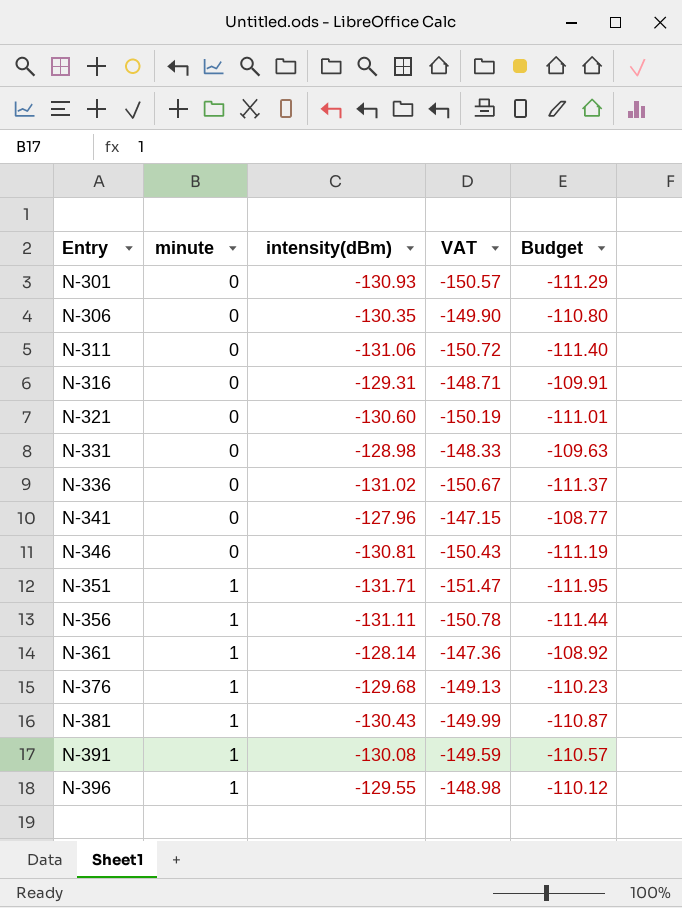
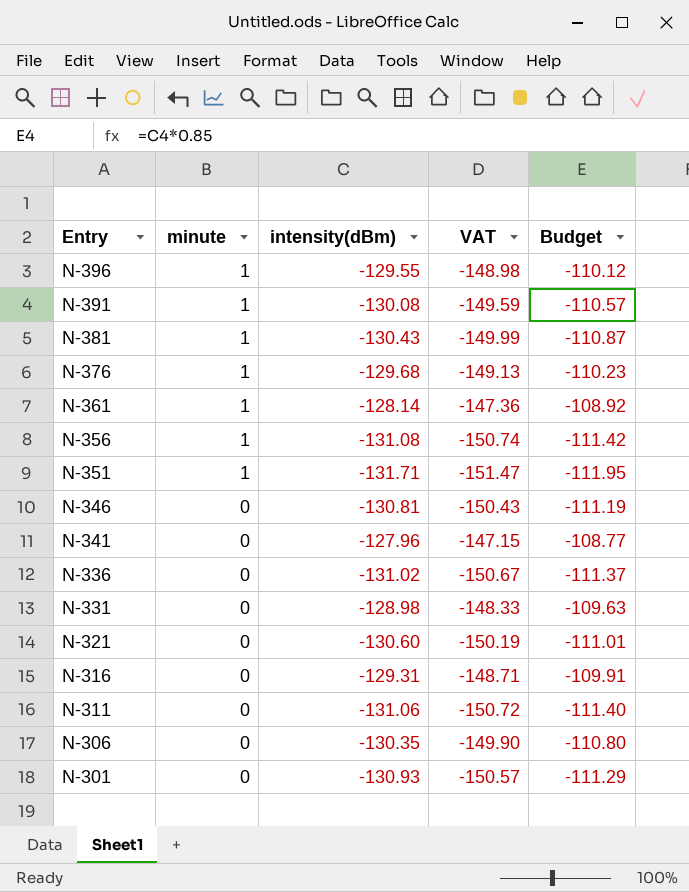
row order: Entry ascending -> Entry descending
N-356 | intensity(dBm): -131.11 -> -131.08
N-356 | VAT: -150.78 -> -150.74
N-356 | Budget: -111.44 -> -111.42

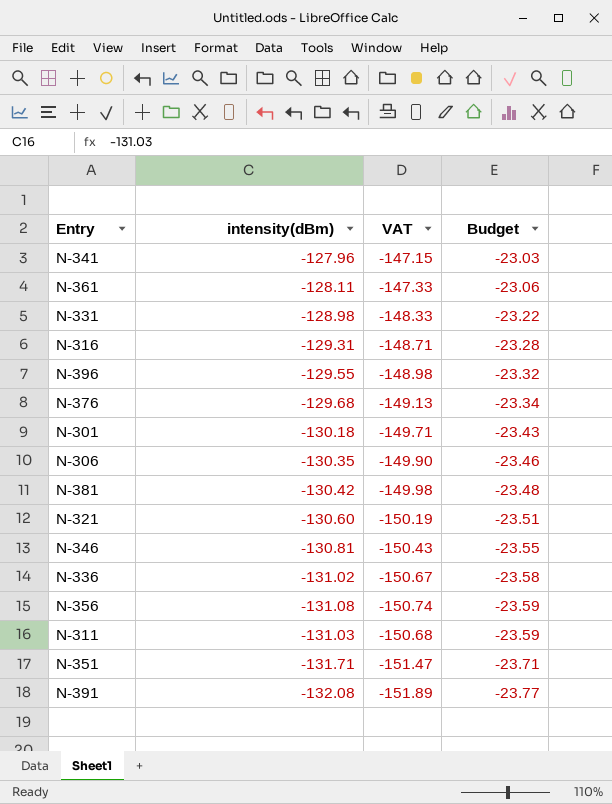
row order: Entry descending -> Budget descending
column minute | position: 2 -> none
column Budget | formula: [intensity(dBm)] * 0.85 -> [intensity(dBm)] * 0.18
N-361 | intensity(dBm): -128.14 -> -128.11
N-361 | VAT: -147.36 -> -147.33
N-301 | intensity(dBm): -130.93 -> -130.18
N-301 | VAT: -150.57 -> -149.71
N-381 | intensity(dBm): -130.43 -> -130.42
N-381 | VAT: -149.99 -> -149.98
N-311 | intensity(dBm): -131.06 -> -131.03
N-311 | VAT: -150.72 -> -150.68
N-391 | intensity(dBm): -130.08 -> -132.08
N-391 | VAT: -149.59 -> -151.89

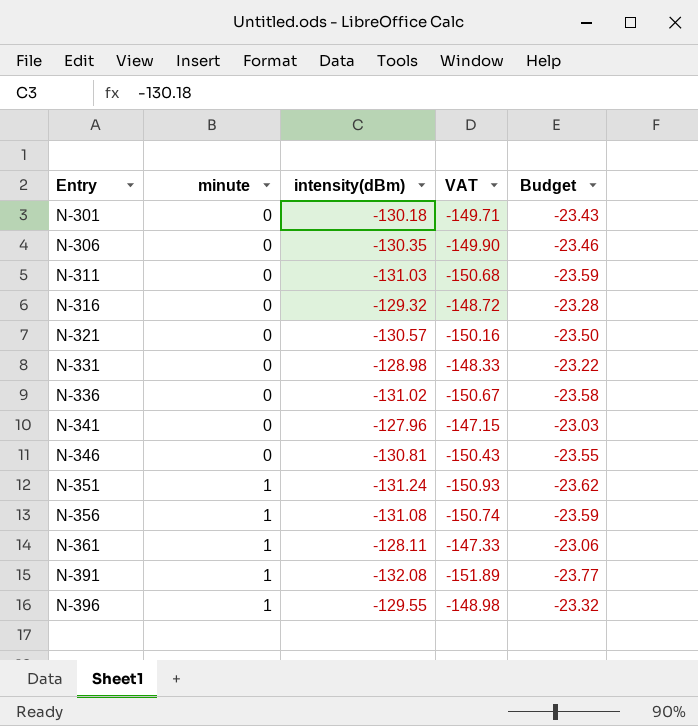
row order: Budget descending -> Entry ascending
column minute | position: none -> 2
row N-376: -129.68 | -149.13 | -23.34 -> none
row N-381: -130.42 | -149.98 | -23.48 -> none
N-316 | intensity(dBm): -129.31 -> -129.32
N-316 | VAT: -148.71 -> -148.72
N-321 | intensity(dBm): -130.60 -> -130.57
N-321 | VAT: -150.19 -> -150.16
N-321 | Budget: -23.51 -> -23.50
N-351 | intensity(dBm): -131.71 -> -131.24
N-351 | VAT: -151.47 -> -150.93
N-351 | Budget: -23.71 -> -23.62

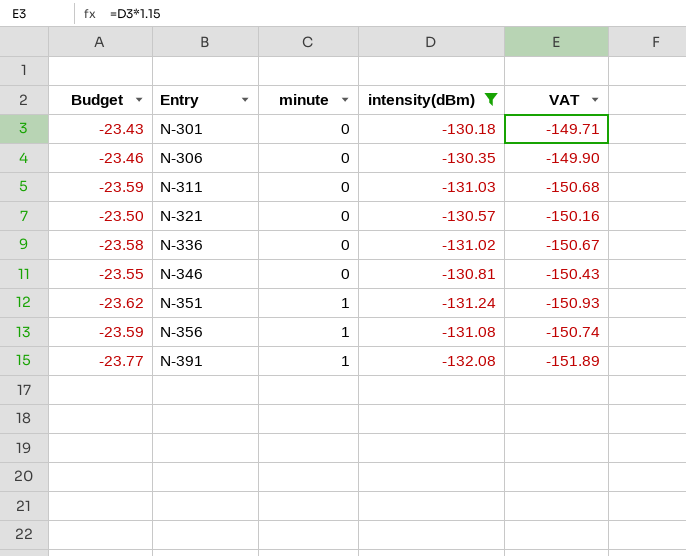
filter: none -> intensity(dBm) <= -130.18
column Budget | position: 5 -> 1

